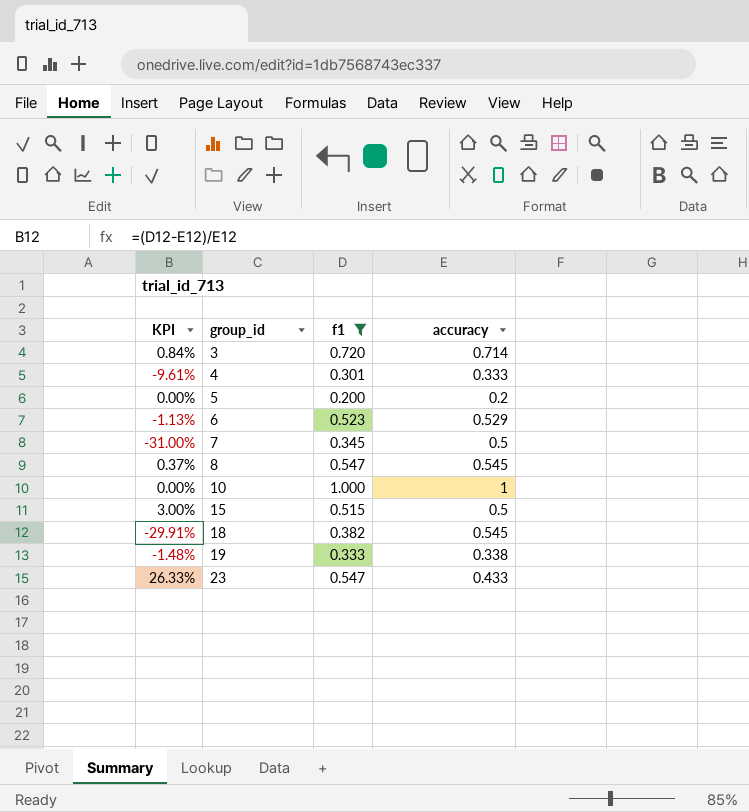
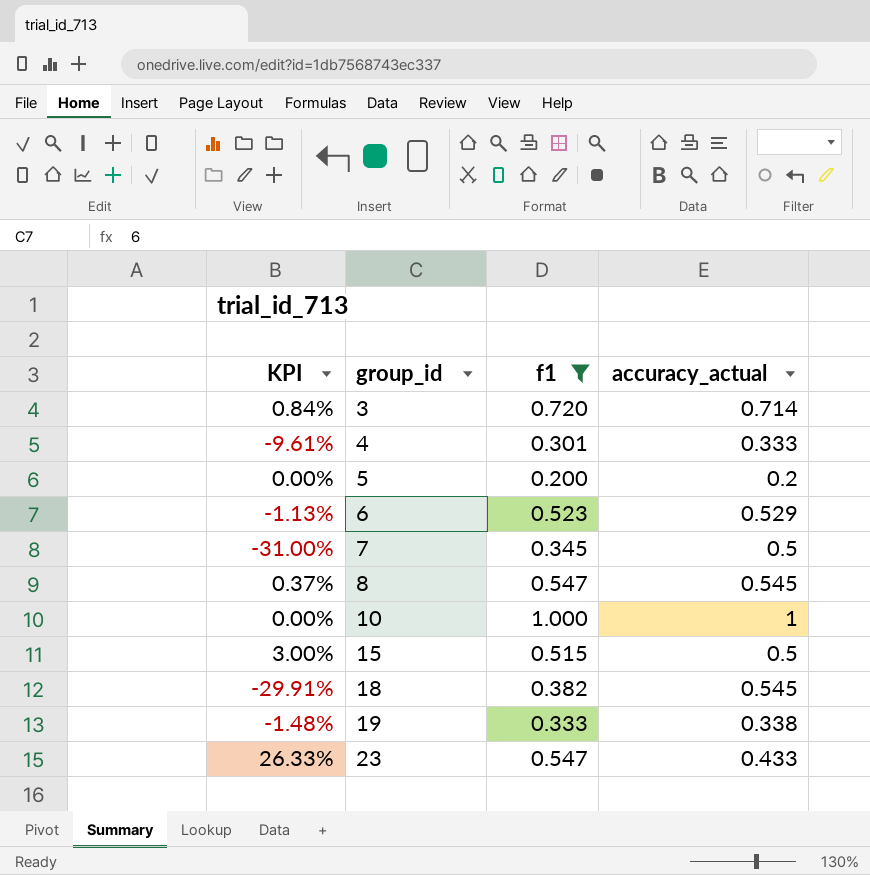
column name: accuracy -> accuracy_actual

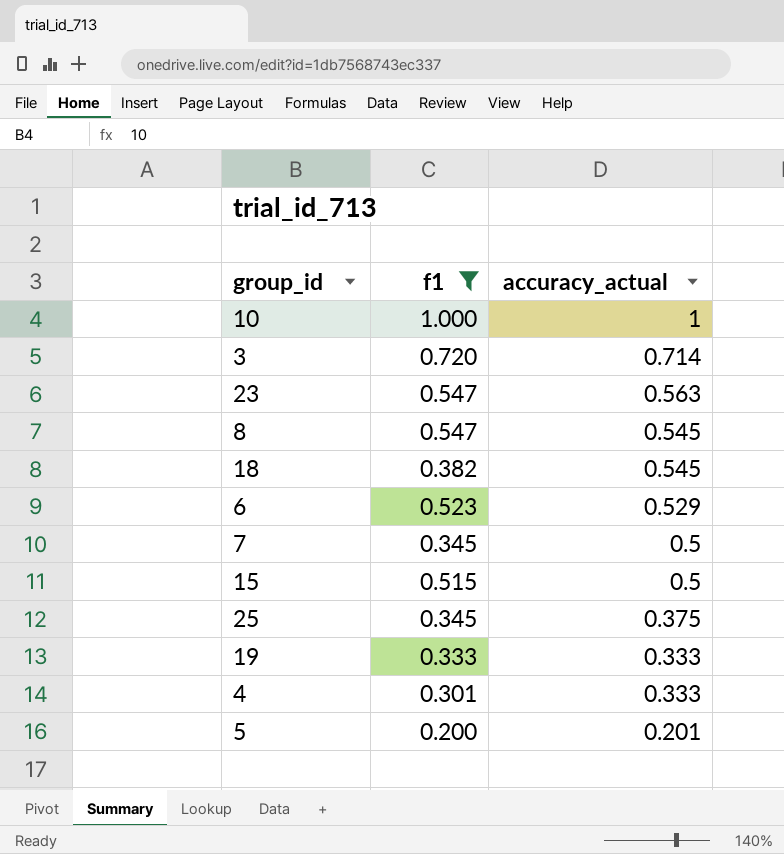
row order: group_id ascending -> accuracy_actual descending
column KPI | formula: ([f1] - [accuracy_actual]) / [accuracy_actual] -> none
23 | accuracy_actual: 0.433 -> 0.563
row 25: none -> 0.345 | 0.375
19 | accuracy_actual: 0.338 -> 0.333
5 | accuracy_actual: 0.2 -> 0.201

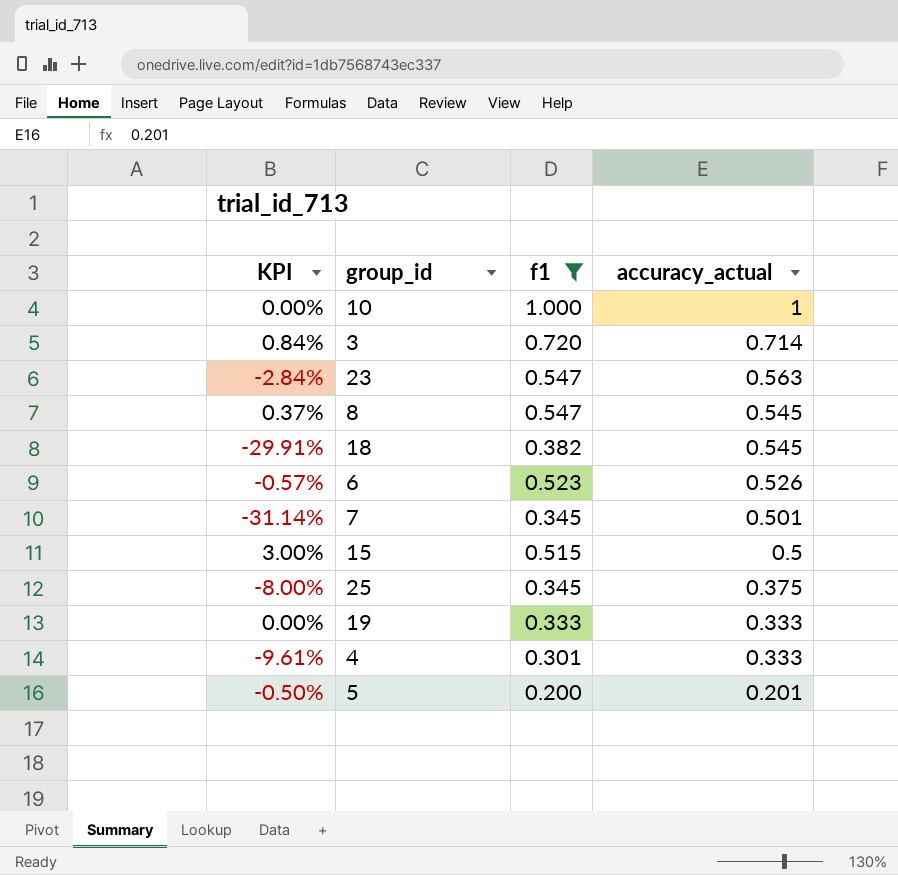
column KPI | formula: none -> ([f1] - [accuracy_actual]) / [accuracy_actual]
6 | accuracy_actual: 0.529 -> 0.526
7 | accuracy_actual: 0.5 -> 0.501

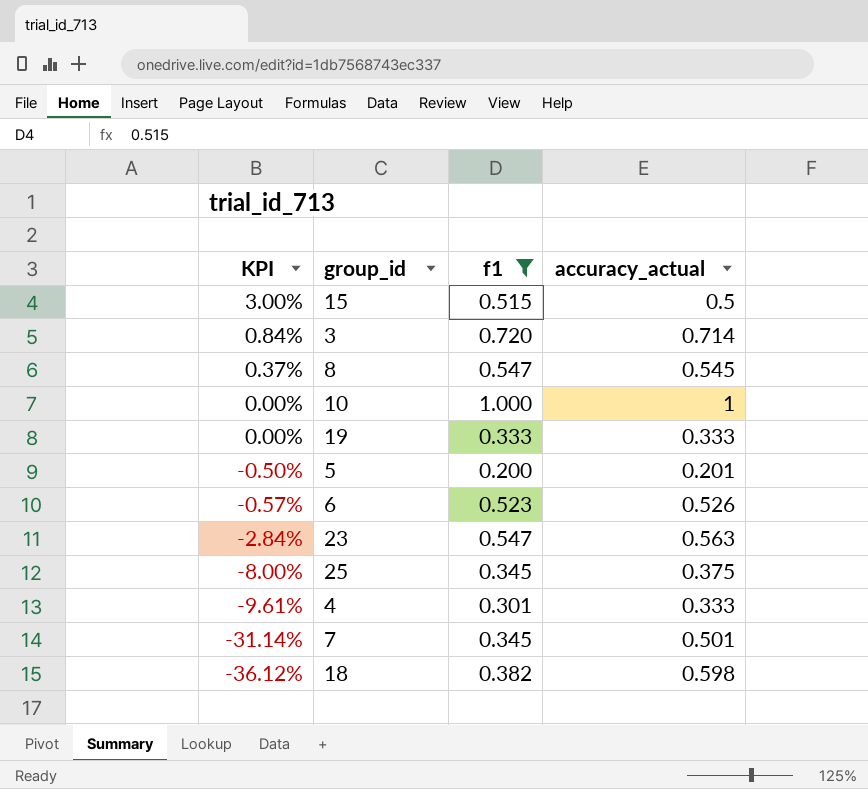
row order: accuracy_actual descending -> KPI descending
18 | KPI: -29.91% -> -36.12%
18 | accuracy_actual: 0.545 -> 0.598

